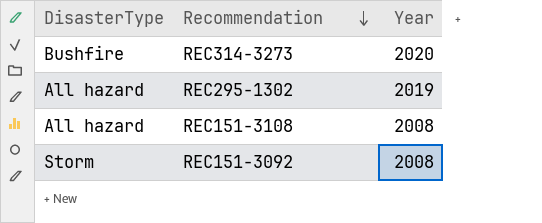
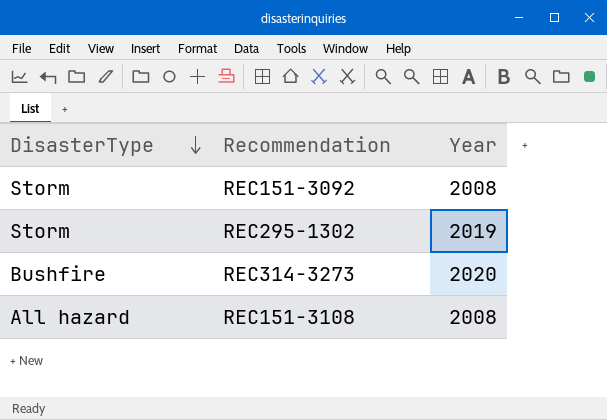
row order: Recommendation descending -> DisasterType descending
REC295-1302 | DisasterType: All hazard -> Storm

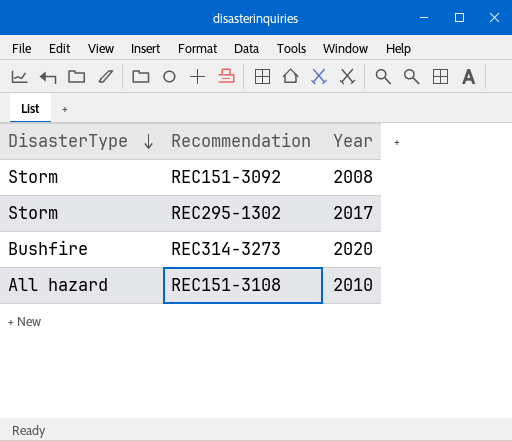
REC295-1302 | Year: 2019 -> 2017
REC151-3108 | Year: 2008 -> 2010

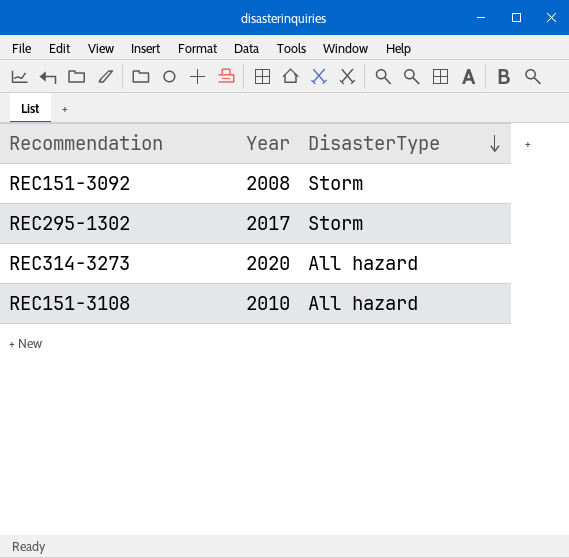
column DisasterType | position: 1 -> 3
REC314-3273 | DisasterType: Bushfire -> All hazard

